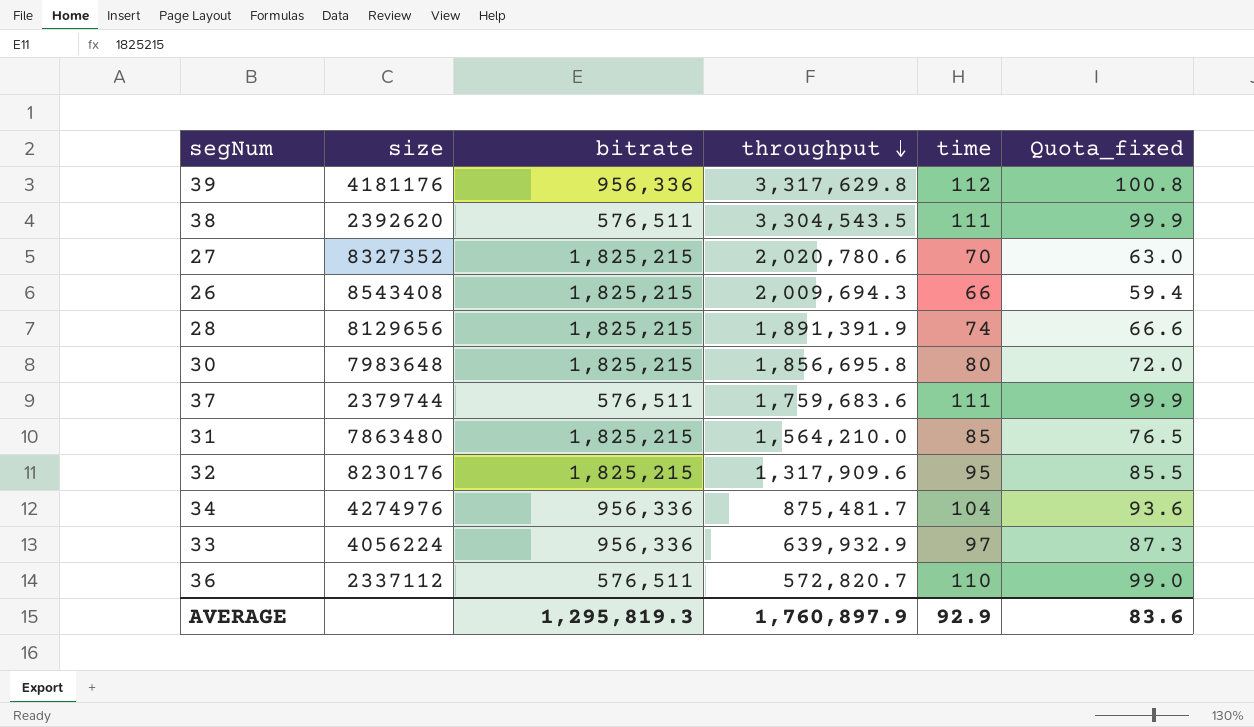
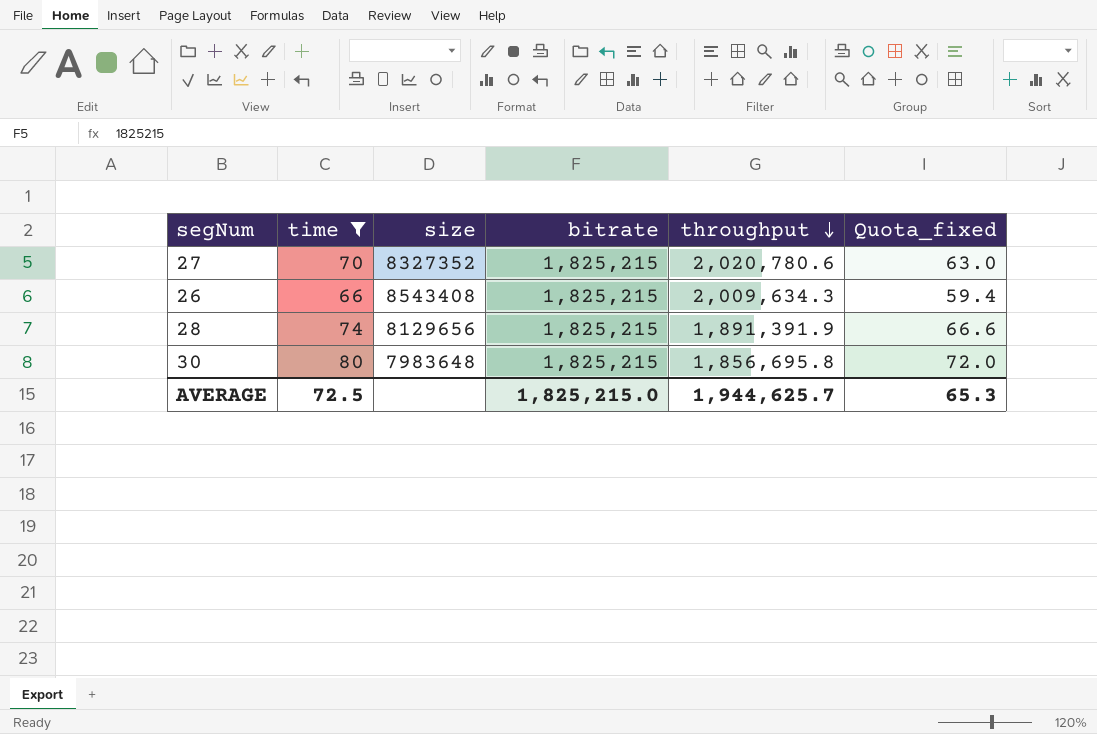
filter: none -> time <= 80
column time | position: 5 -> 2
26 | throughput: 2,009,694.3 -> 2,009,634.3
AVERAGE | time: 92.9 -> 72.5
AVERAGE | bitrate: 1,295,819.3 -> 1,825,215.0
AVERAGE | throughput: 1,760,897.9 -> 1,944,625.7
AVERAGE | Quota_fixed: 83.6 -> 65.3

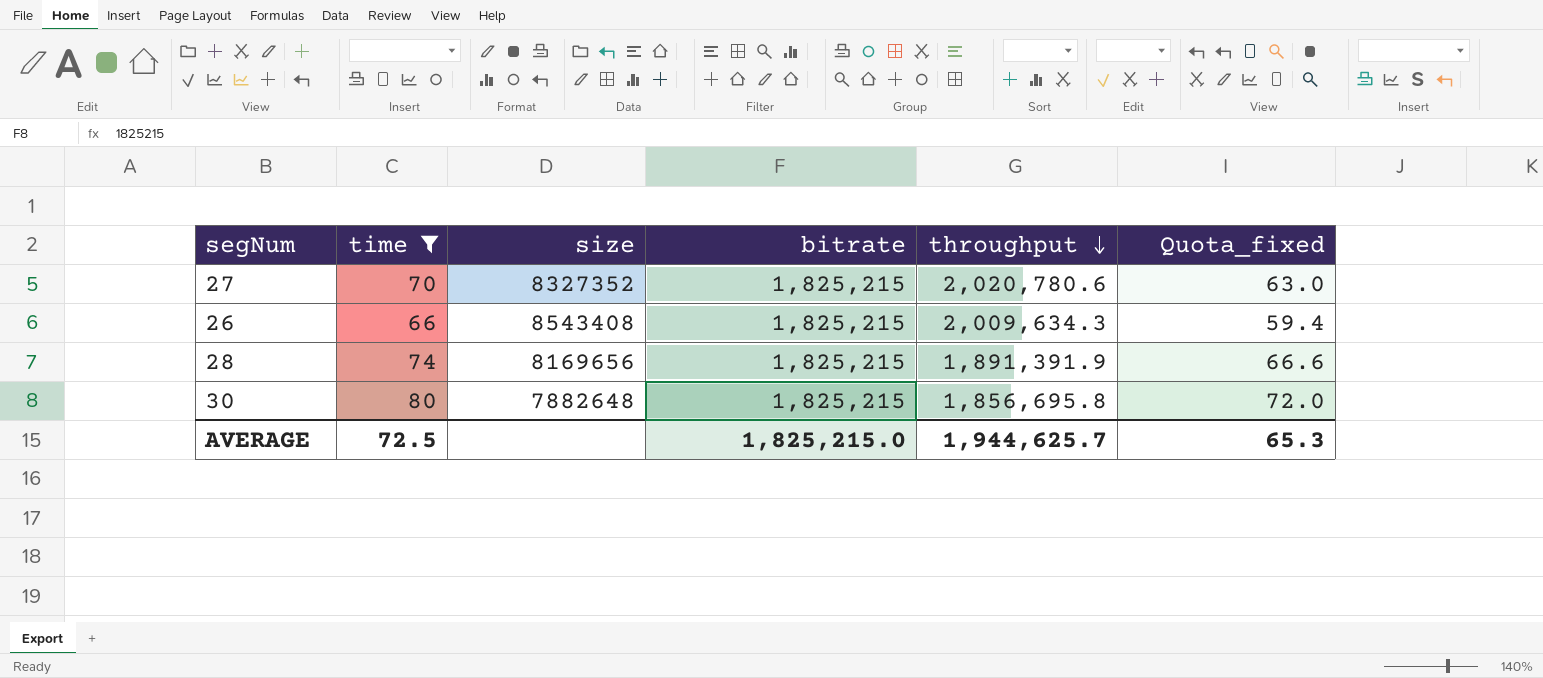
28 | size: 8129656 -> 8169656
30 | size: 7983648 -> 7882648

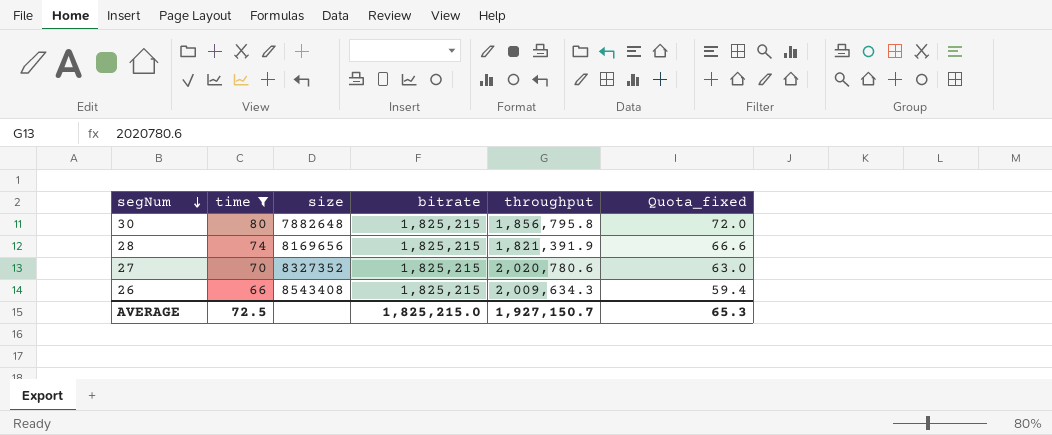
row order: throughput descending -> segNum descending
30 | throughput: 1,856,695.8 -> 1,856,795.8
28 | throughput: 1,891,391.9 -> 1,821,391.9
AVERAGE | throughput: 1,944,625.7 -> 1,927,150.7

